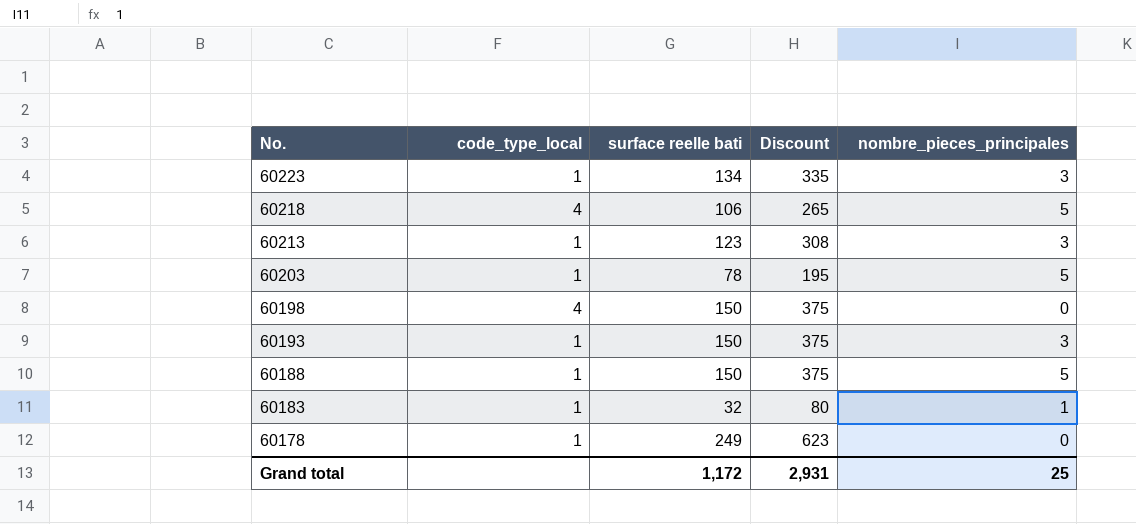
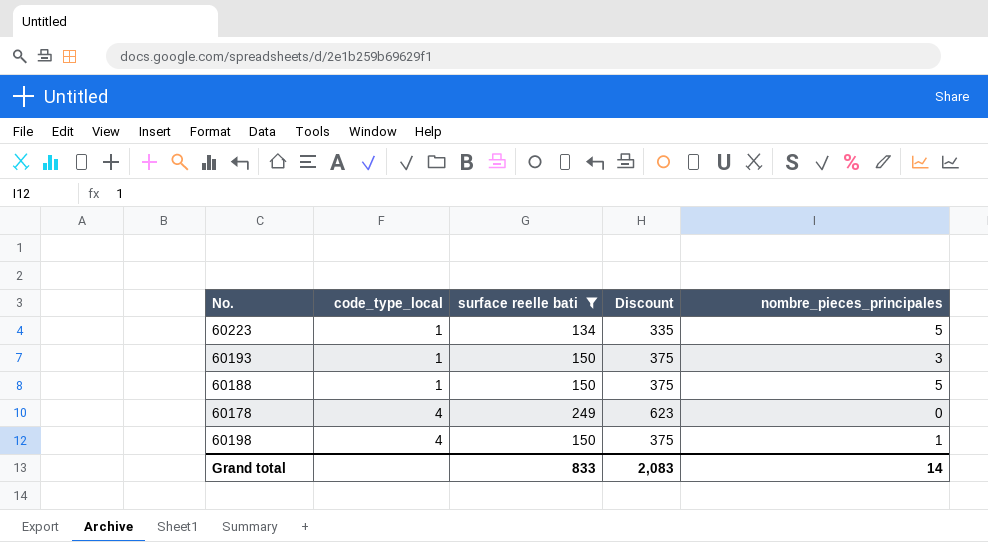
filter: none -> surface reelle bati >= 134
row order: No. descending -> code_type_local ascending
60223 | nombre_pieces_principales: 3 -> 5
60178 | code_type_local: 1 -> 4
60198 | nombre_pieces_principales: 0 -> 1
Grand total | surface reelle bati: 1,172 -> 833
Grand total | Discount: 2,931 -> 2,083
Grand total | nombre_pieces_principales: 25 -> 14

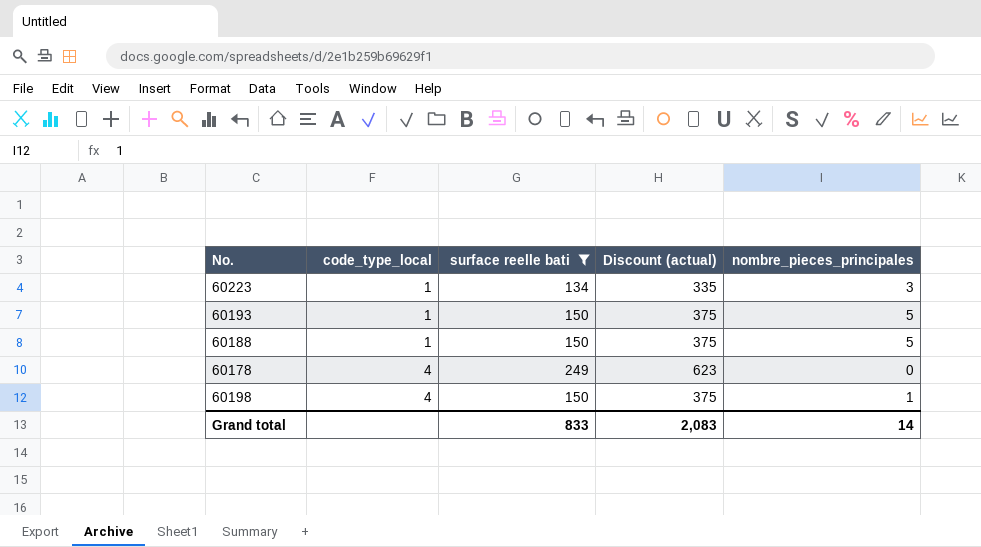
column name: Discount -> Discount (actual)
60223 | nombre_pieces_principales: 5 -> 3
60193 | nombre_pieces_principales: 3 -> 5

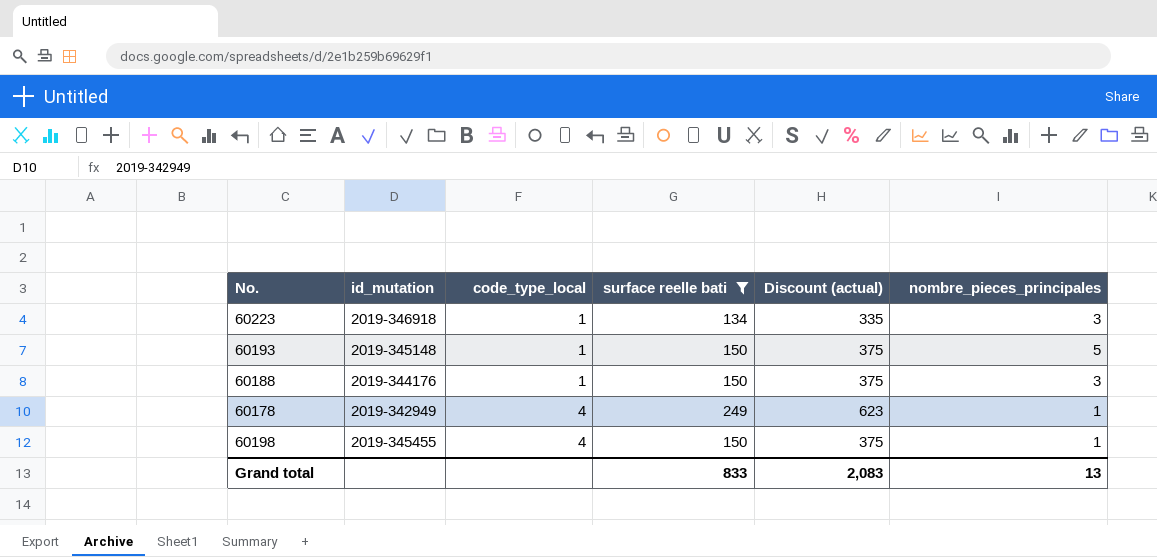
column id_mutation | position: none -> 2
60188 | nombre_pieces_principales: 5 -> 3
60178 | nombre_pieces_principales: 0 -> 1
Grand total | nombre_pieces_principales: 14 -> 13

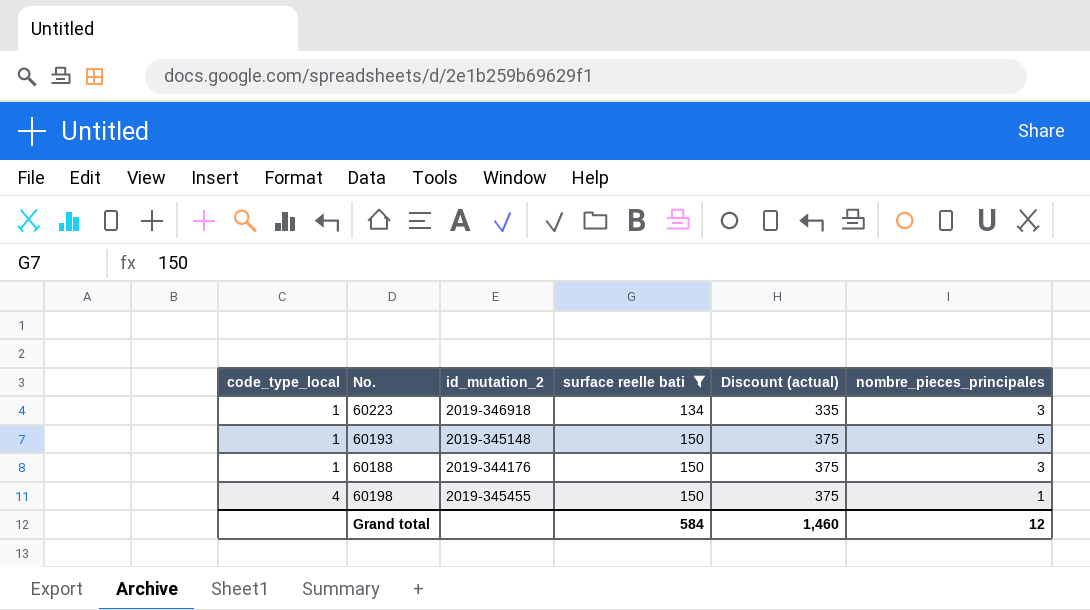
column code_type_local | position: 3 -> 1
column name: id_mutation -> id_mutation_2
row 60178: 2019-342949 | 4 | 249 | 623 | 1 -> none
Grand total | surface reelle bati: 833 -> 584
Grand total | Discount (actual): 2,083 -> 1,460
Grand total | nombre_pieces_principales: 13 -> 12

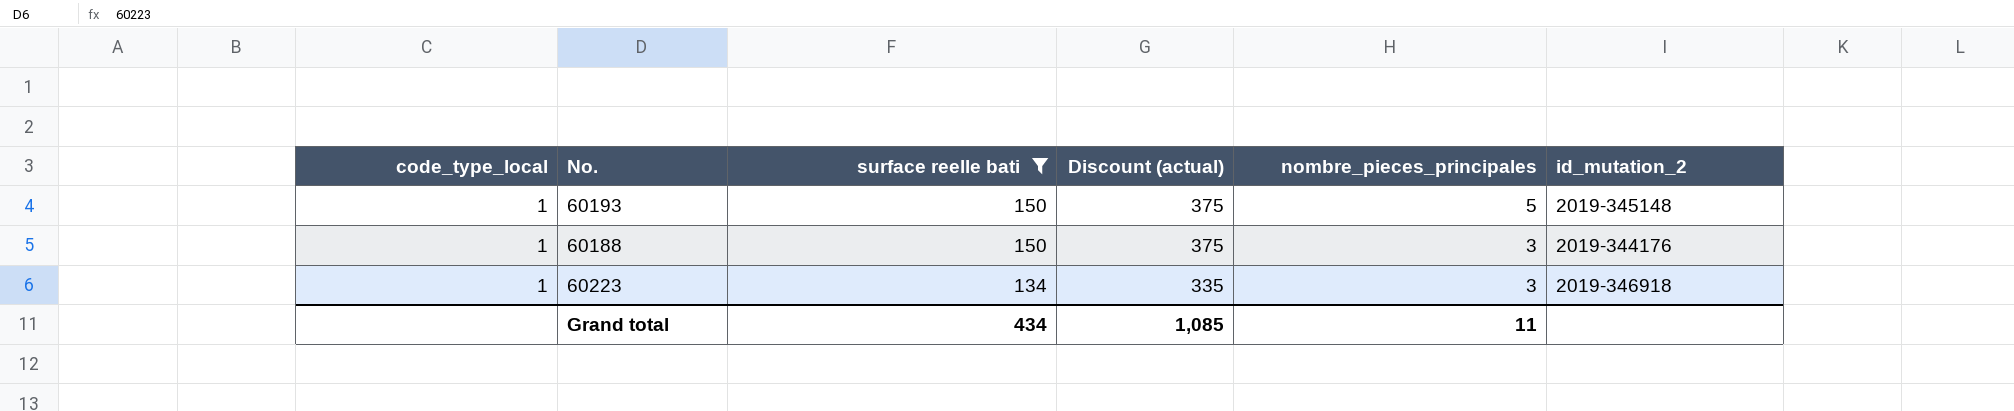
row order: code_type_local ascending -> surface reelle bati descending
column id_mutation_2 | position: 3 -> 6
row 60198: 4 | 2019-345455 | 150 | 375 | 1 -> none
Grand total | surface reelle bati: 584 -> 434
Grand total | Discount (actual): 1,460 -> 1,085
Grand total | nombre_pieces_principales: 12 -> 11

